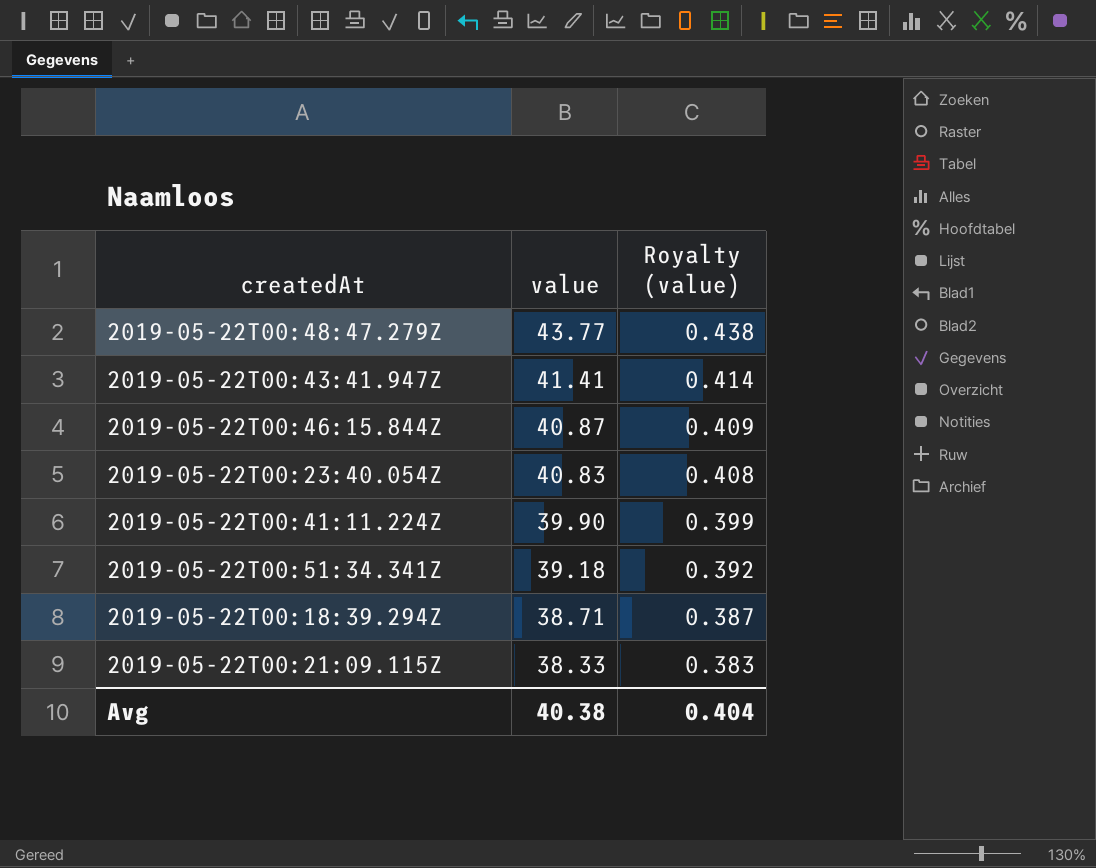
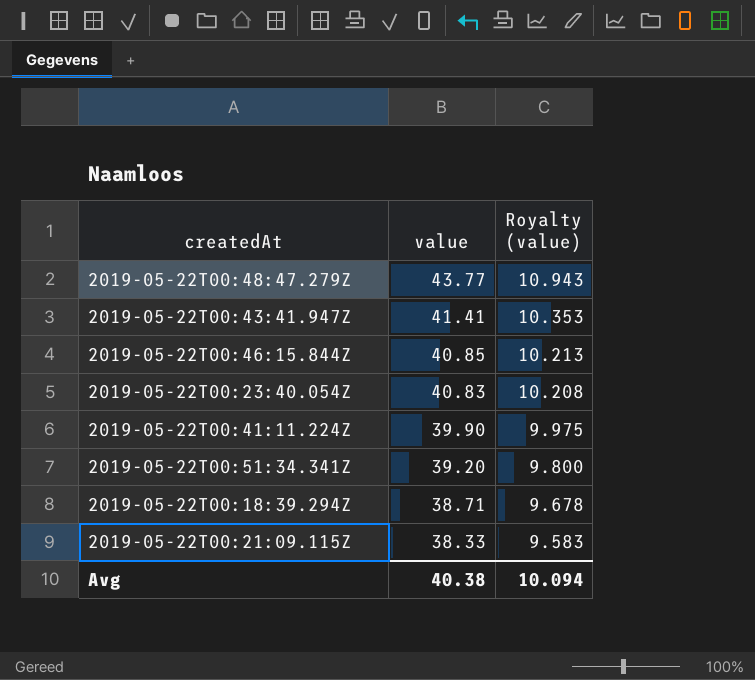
column Royalty (value) | formula: [value] * 0.01 -> [value] * 0.25
2019-05-22T00:46:15.844Z | value: 40.87 -> 40.85
2019-05-22T00:51:34.341Z | value: 39.18 -> 39.20
Avg | Royalty (value): 0.404 -> 10.094

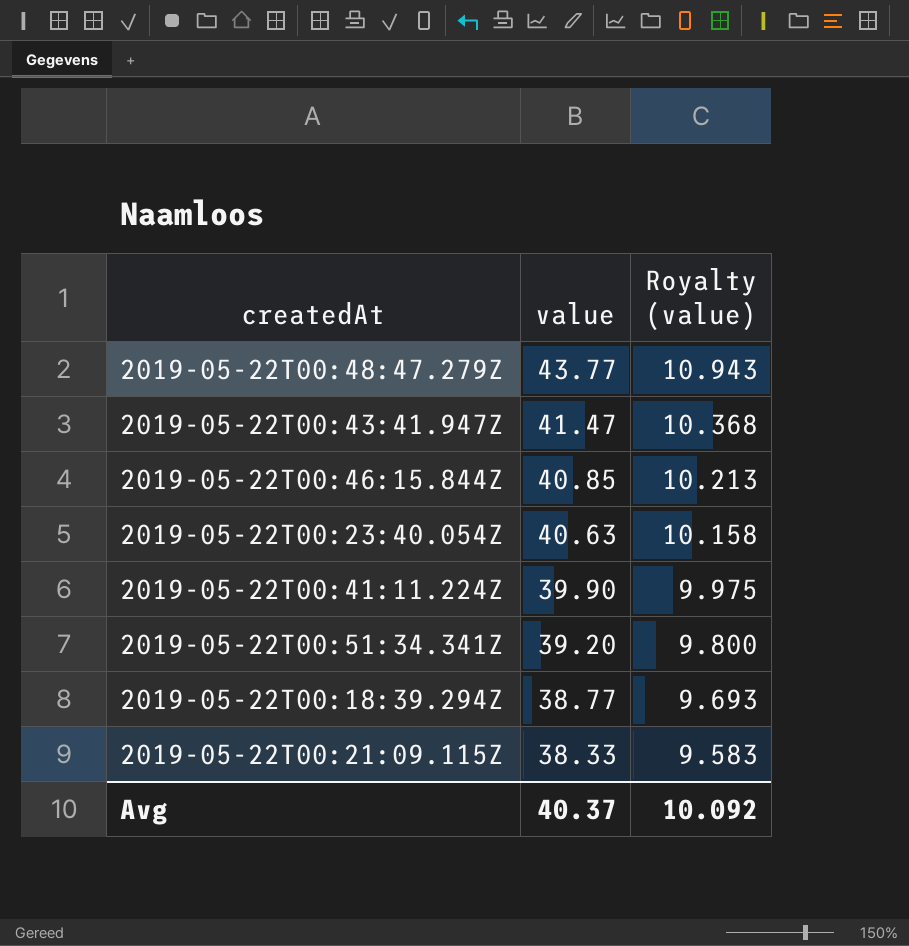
2019-05-22T00:43:41.947Z | value: 41.41 -> 41.47
2019-05-22T00:43:41.947Z | Royalty (value): 10.353 -> 10.368
2019-05-22T00:23:40.054Z | value: 40.83 -> 40.63
2019-05-22T00:23:40.054Z | Royalty (value): 10.208 -> 10.158
2019-05-22T00:18:39.294Z | value: 38.71 -> 38.77
2019-05-22T00:18:39.294Z | Royalty (value): 9.678 -> 9.693
Avg | value: 40.38 -> 40.37
Avg | Royalty (value): 10.094 -> 10.092

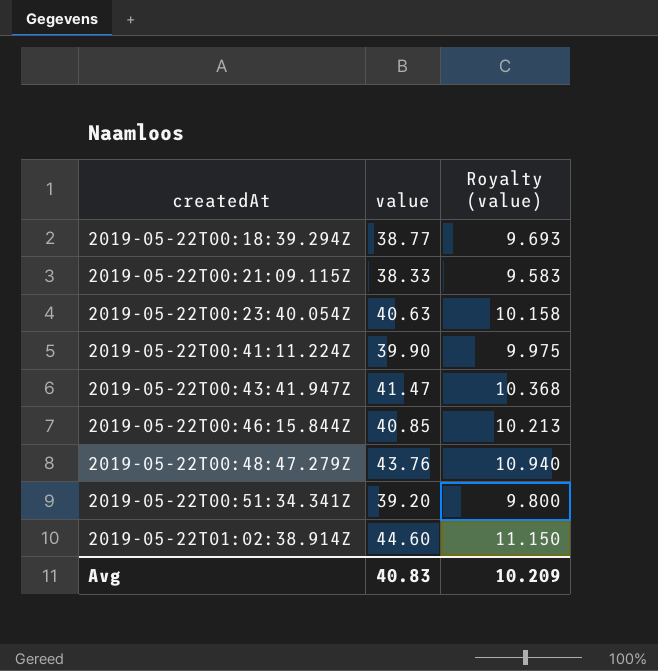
row order: value descending -> createdAt ascending
2019-05-22T00:48:47.279Z | value: 43.77 -> 43.76
2019-05-22T00:48:47.279Z | Royalty (value): 10.943 -> 10.940
row 2019-05-22T01:02:38.914Z: none -> 44.60 | 11.150
Avg | value: 40.37 -> 40.83
Avg | Royalty (value): 10.092 -> 10.209

